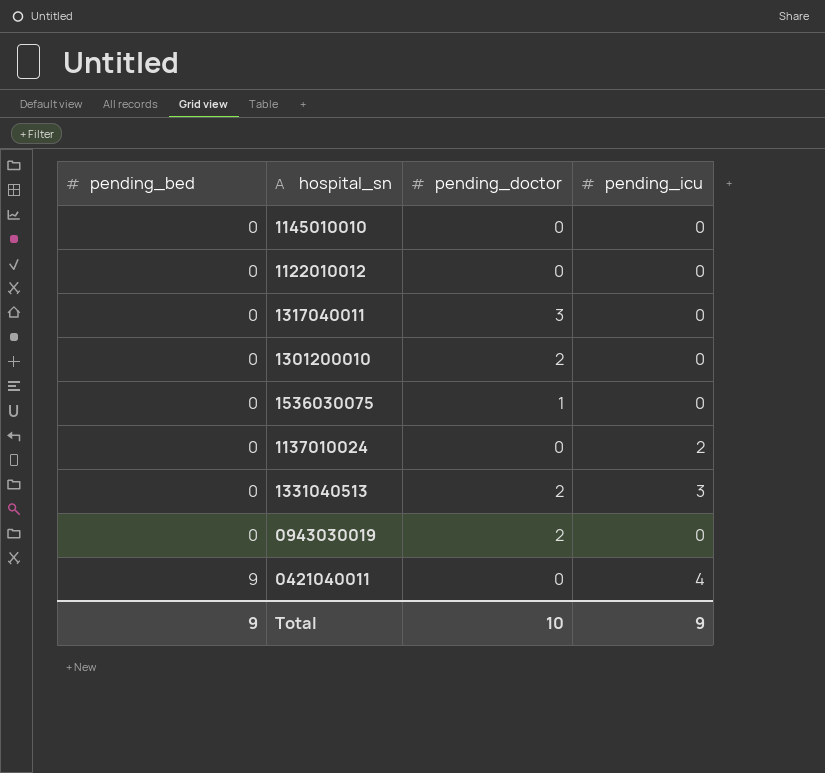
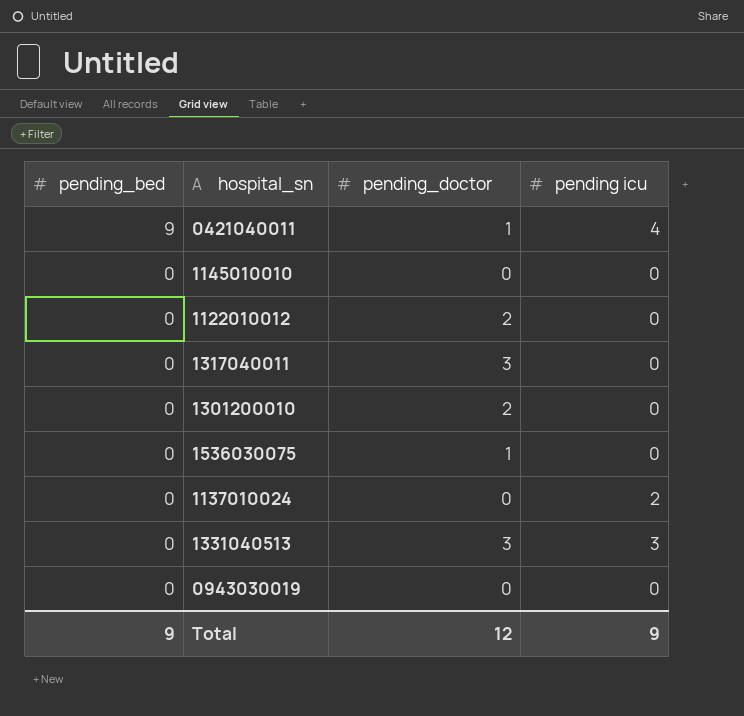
row order: pending_bed ascending -> pending_bed descending
column name: pending_icu -> pending icu
0421040011 | pending_doctor: 0 -> 1
1122010012 | pending_doctor: 0 -> 2
1331040513 | pending_doctor: 2 -> 3
0943030019 | pending_doctor: 2 -> 0
Total | pending_doctor: 10 -> 12

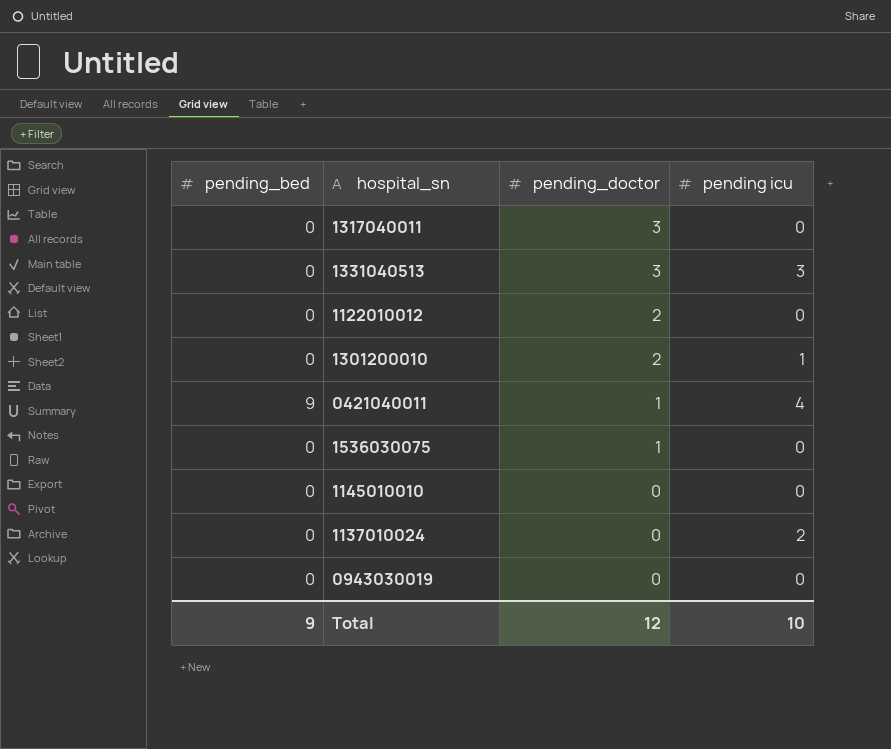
row order: pending_bed descending -> pending_doctor descending
1301200010 | pending icu: 0 -> 1
Total | pending icu: 9 -> 10

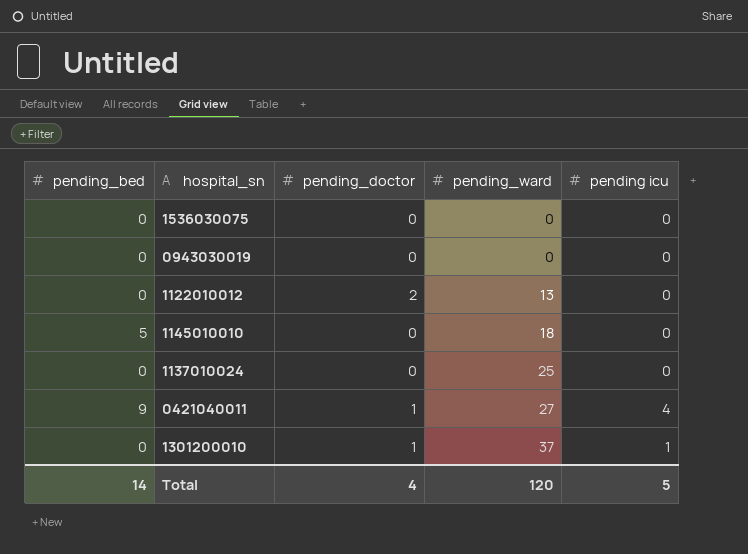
row order: pending_doctor descending -> pending_ward ascending
column pending_ward | position: none -> 4
row 1317040011: 0 | 3 | 0 -> none
row 1331040513: 0 | 3 | 3 -> none
1536030075 | pending_doctor: 1 -> 0
1145010010 | pending_bed: 0 -> 5
1137010024 | pending icu: 2 -> 0
1301200010 | pending_doctor: 2 -> 1
Total | pending_bed: 9 -> 14
Total | pending_doctor: 12 -> 4
Total | pending icu: 10 -> 5

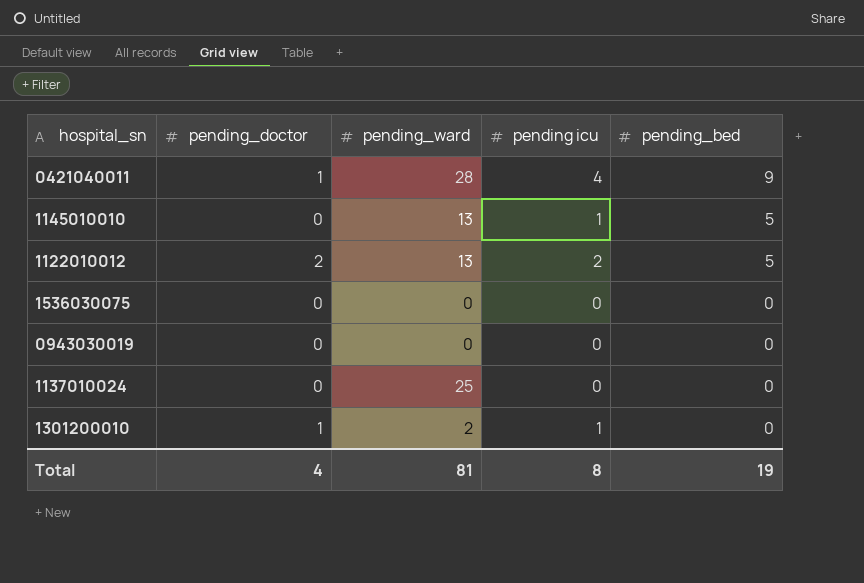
row order: pending_ward ascending -> pending_bed descending
column pending_bed | position: 1 -> 5
0421040011 | pending_ward: 27 -> 28
1145010010 | pending_ward: 18 -> 13
1145010010 | pending icu: 0 -> 1
1122010012 | pending icu: 0 -> 2
1122010012 | pending_bed: 0 -> 5
1301200010 | pending_ward: 37 -> 2
Total | pending_ward: 120 -> 81
Total | pending icu: 5 -> 8
Total | pending_bed: 14 -> 19

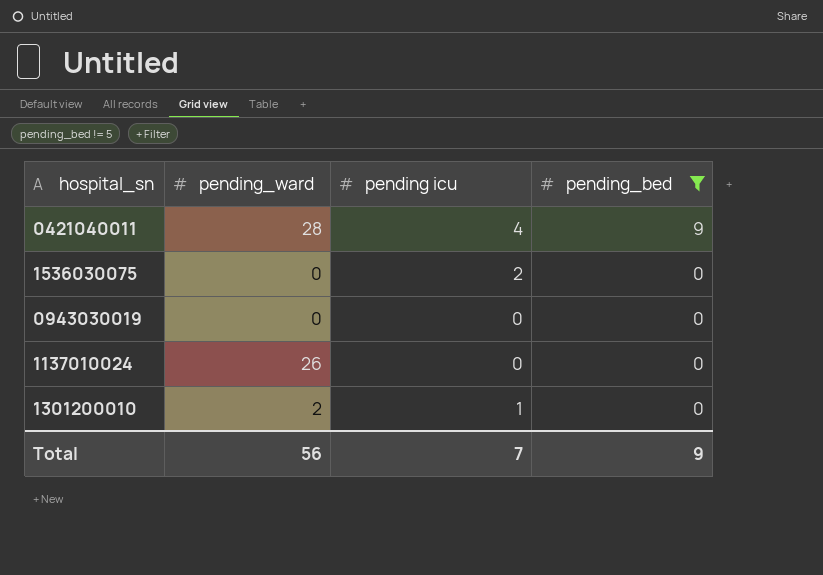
filter: none -> pending_bed != 5
column pending_doctor | position: 2 -> none
1536030075 | pending icu: 0 -> 2
1137010024 | pending_ward: 25 -> 26
Total | pending_ward: 81 -> 56
Total | pending icu: 8 -> 7
Total | pending_bed: 19 -> 9

